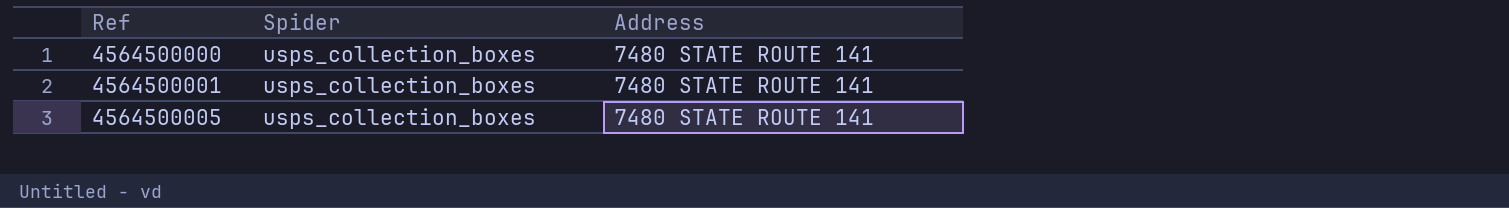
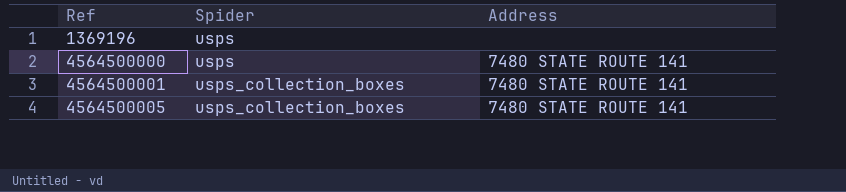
row 1369196: none -> usps | none
4564500000 | Spider: usps_collection_boxes -> usps

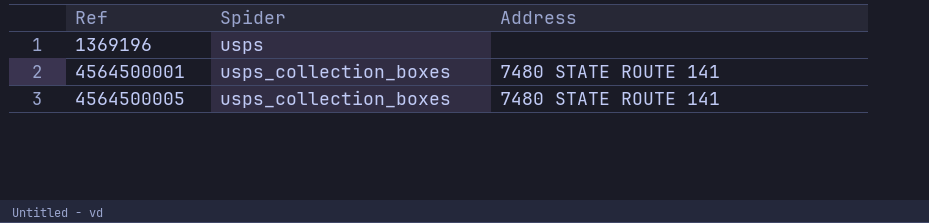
row 4564500000: usps | 7480 STATE ROUTE 141 -> none

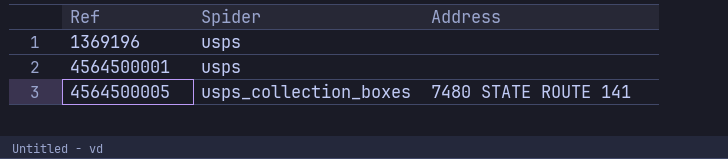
4564500001 | Spider: usps_collection_boxes -> usps
4564500001 | Address: 7480 STATE ROUTE 141 -> none

